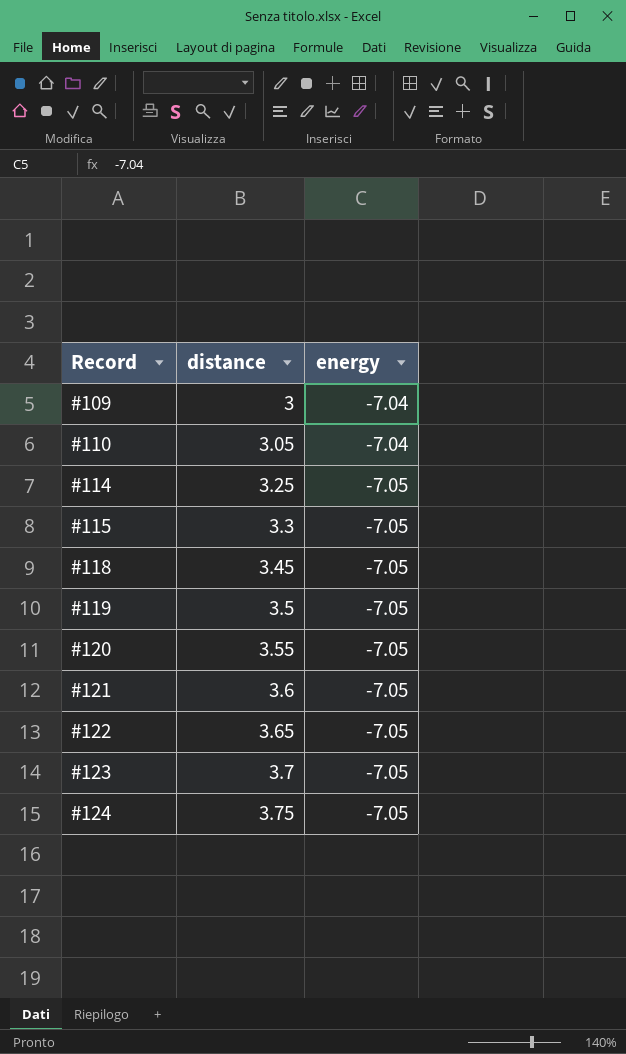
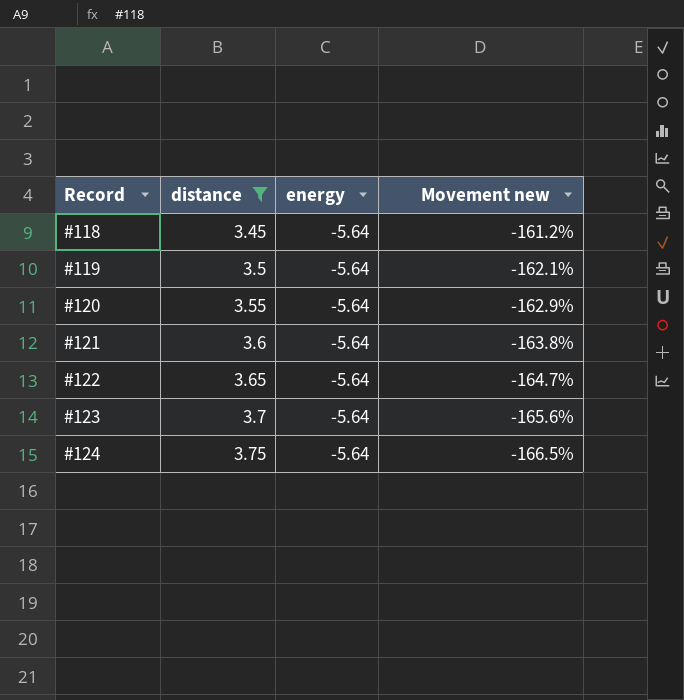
filter: none -> distance >= 3.45
column Movement new | formula: none -> ([distance] - [energy]) / [energy]
#118 | energy: -7.05 -> -5.64
#119 | energy: -7.05 -> -5.64
#120 | energy: -7.05 -> -5.64
#121 | energy: -7.05 -> -5.64
#122 | energy: -7.05 -> -5.64
#123 | energy: -7.05 -> -5.64
#124 | energy: -7.05 -> -5.64

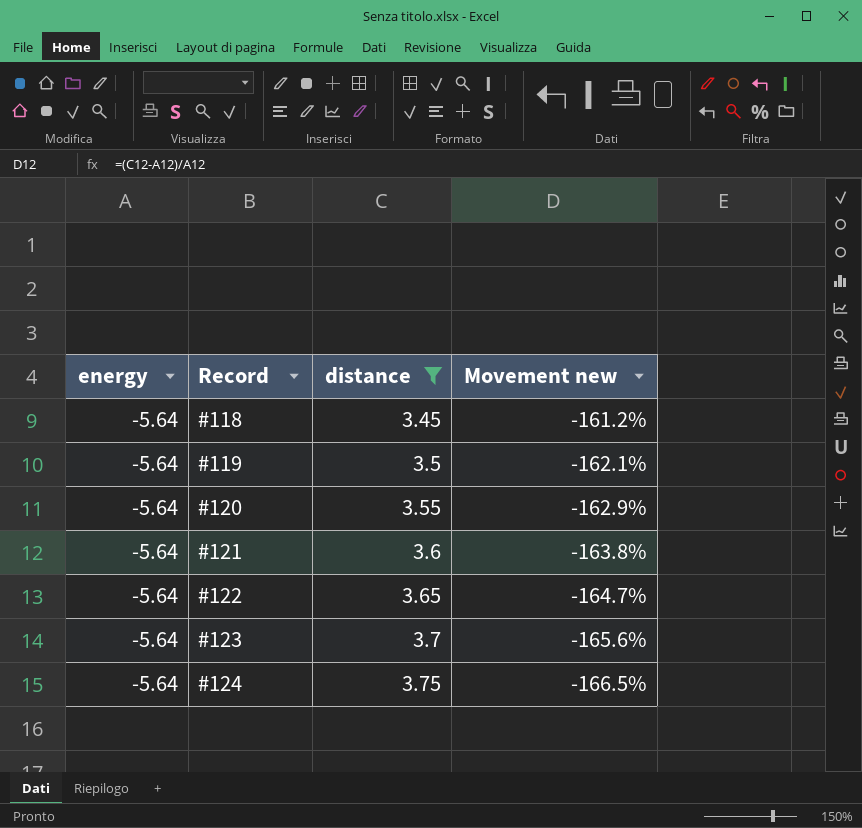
column energy | position: 3 -> 1

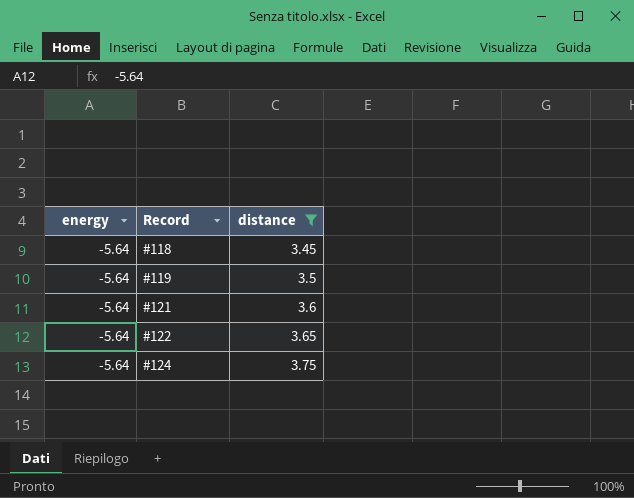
column Movement new | formula: ([distance] - [energy]) / [energy] -> none
row #120: -5.64 | 3.55 | -162.9% -> none
row #123: -5.64 | 3.7 | -165.6% -> none

